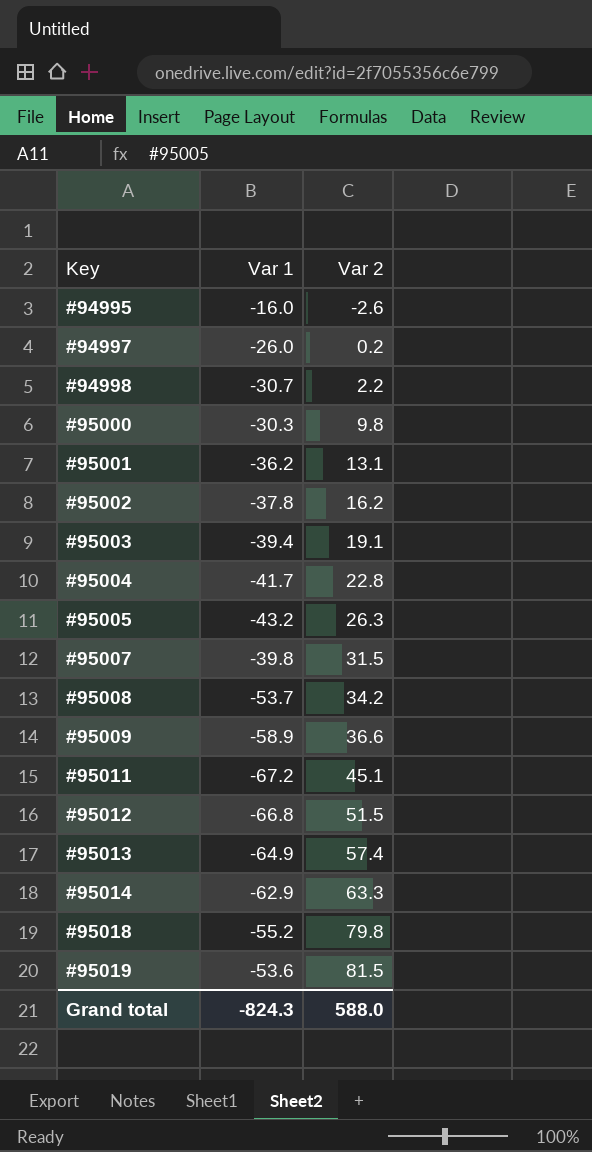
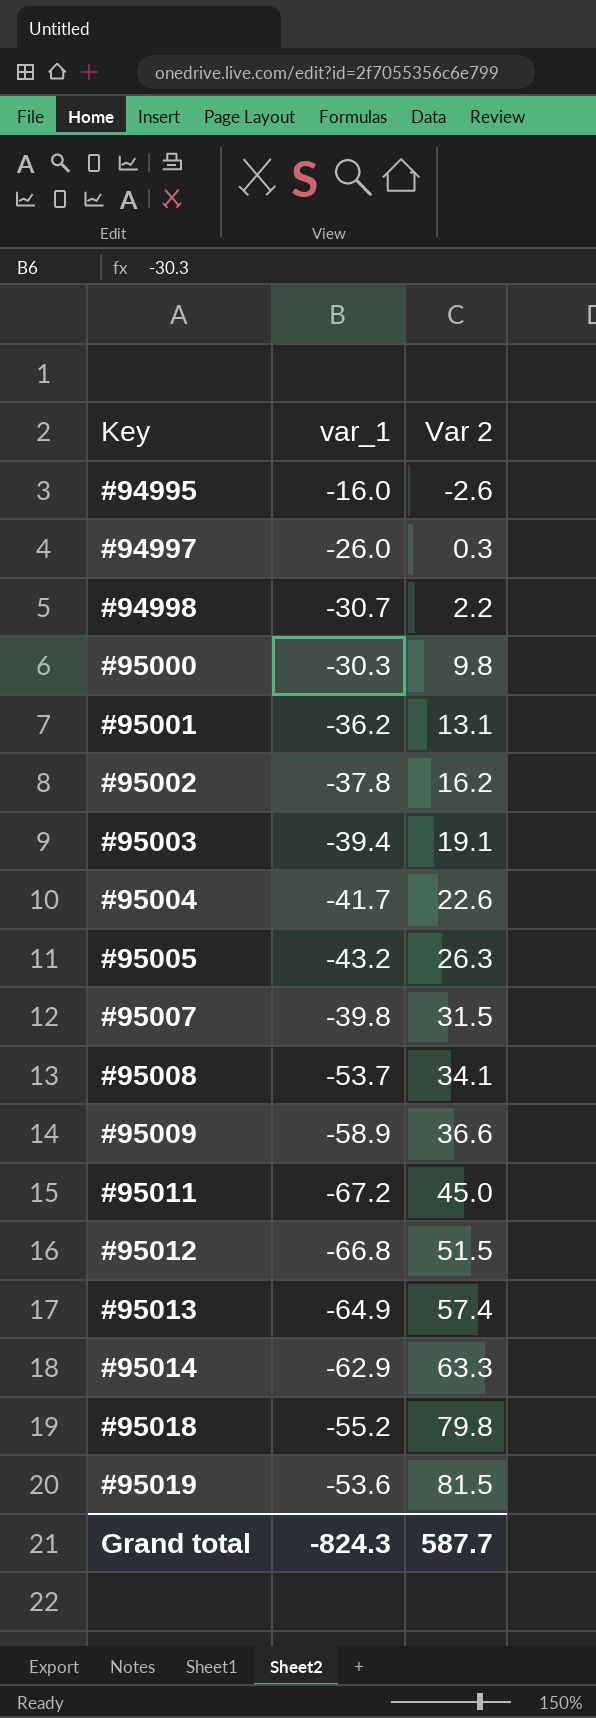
column name: Var 1 -> var_1
#94997 | Var 2: 0.2 -> 0.3
#95004 | Var 2: 22.8 -> 22.6
#95008 | Var 2: 34.2 -> 34.1
#95011 | Var 2: 45.1 -> 45.0
Grand total | Var 2: 588.0 -> 587.7

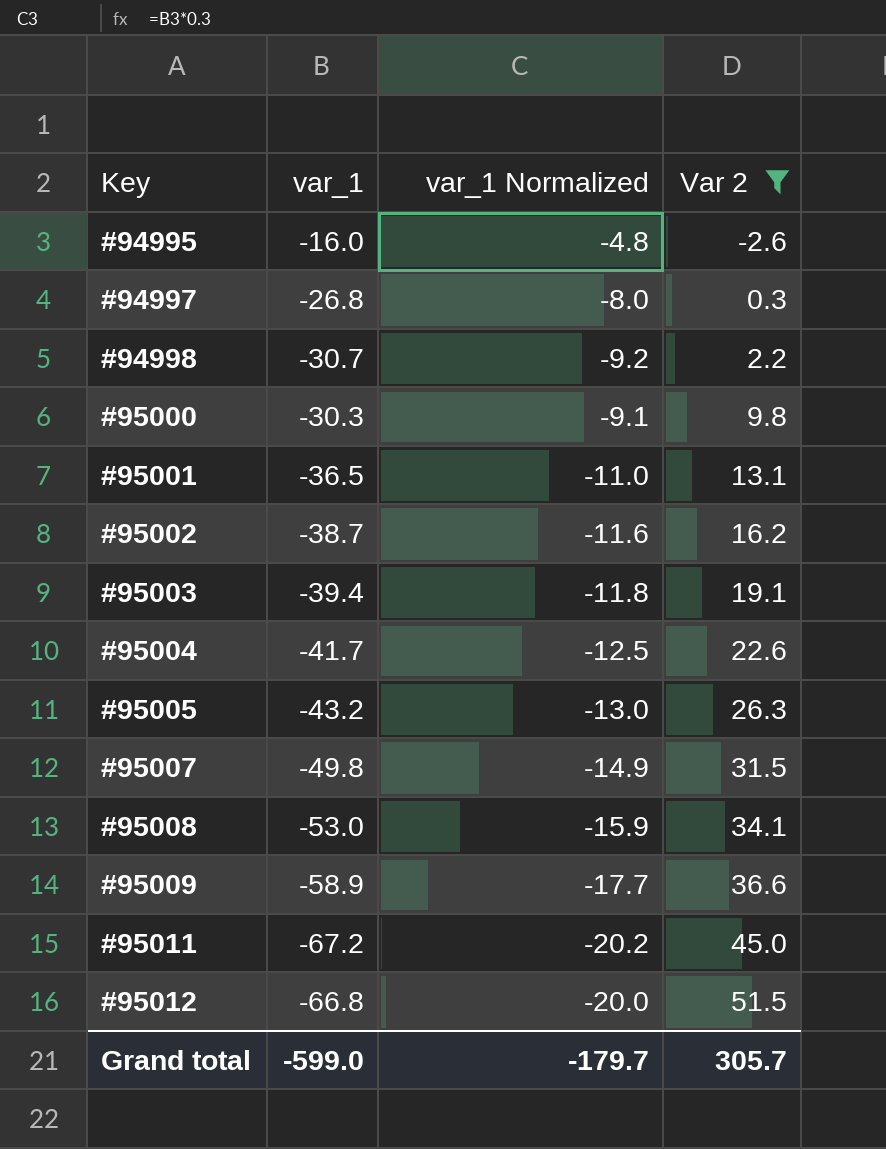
filter: none -> Var 2 <= 51.5
column var_1 Normalized | formula: none -> [var_1] * 0.3
#94997 | var_1: -26.0 -> -26.8
#95001 | var_1: -36.2 -> -36.5
#95002 | var_1: -37.8 -> -38.7
#95007 | var_1: -39.8 -> -49.8
#95008 | var_1: -53.7 -> -53.0
Grand total | var_1: -824.3 -> -599.0
Grand total | Var 2: 587.7 -> 305.7

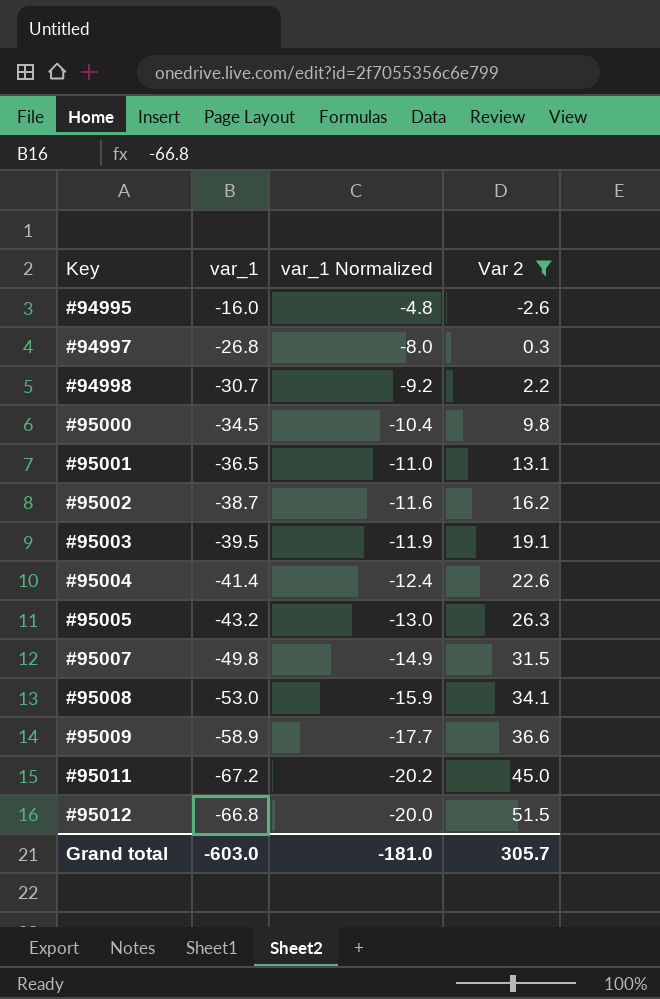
#95000 | var_1: -30.3 -> -34.5
#95000 | var_1 Normalized: -9.1 -> -10.4
#95003 | var_1: -39.4 -> -39.5
#95003 | var_1 Normalized: -11.8 -> -11.9
#95004 | var_1: -41.7 -> -41.4
#95004 | var_1 Normalized: -12.5 -> -12.4
Grand total | var_1: -599.0 -> -603.0
Grand total | var_1 Normalized: -179.7 -> -181.0

